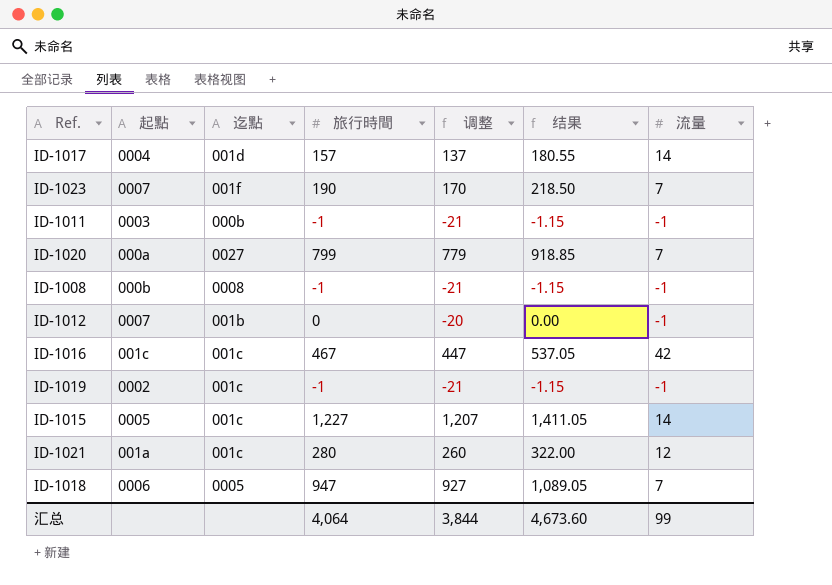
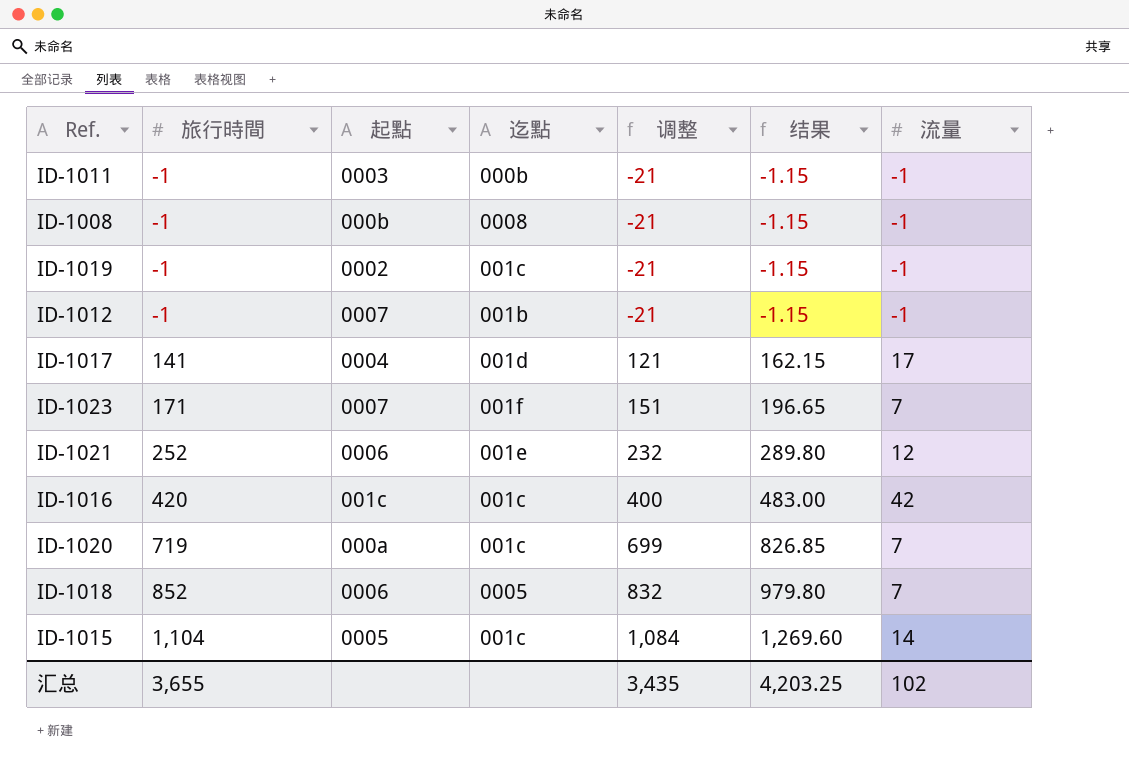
row order: none -> 旅行時間 ascending
column 旅行時間 | position: 4 -> 2
ID-1012 | 旅行時間: 0 -> -1
ID-1012 | 调整: -20 -> -21
ID-1012 | 结果: 0.00 -> -1.15
ID-1017 | 旅行時間: 157 -> 141
ID-1017 | 调整: 137 -> 121
ID-1017 | 结果: 180.55 -> 162.15
ID-1017 | 流量: 14 -> 17
ID-1023 | 旅行時間: 190 -> 171
ID-1023 | 调整: 170 -> 151
ID-1023 | 结果: 218.50 -> 196.65
ID-1021 | 旅行時間: 280 -> 252
ID-1021 | 起點: 001a -> 0006
ID-1021 | 迄點: 001c -> 001e
ID-1021 | 调整: 260 -> 232
ID-1021 | 结果: 322.00 -> 289.80
ID-1016 | 旅行時間: 467 -> 420
ID-1016 | 调整: 447 -> 400
ID-1016 | 结果: 537.05 -> 483.00
ID-1020 | 旅行時間: 799 -> 719
ID-1020 | 迄點: 0027 -> 001c
ID-1020 | 调整: 779 -> 699
ID-1020 | 结果: 918.85 -> 826.85
ID-1018 | 旅行時間: 947 -> 852
ID-1018 | 调整: 927 -> 832
ID-1018 | 结果: 1,089.05 -> 979.80
ID-1015 | 旅行時間: 1,227 -> 1,104
ID-1015 | 调整: 1,207 -> 1,084
ID-1015 | 结果: 1,411.05 -> 1,269.60
汇总 | 旅行時間: 4,064 -> 3,655
汇总 | 调整: 3,844 -> 3,435
汇总 | 结果: 4,673.60 -> 4,203.25
汇总 | 流量: 99 -> 102

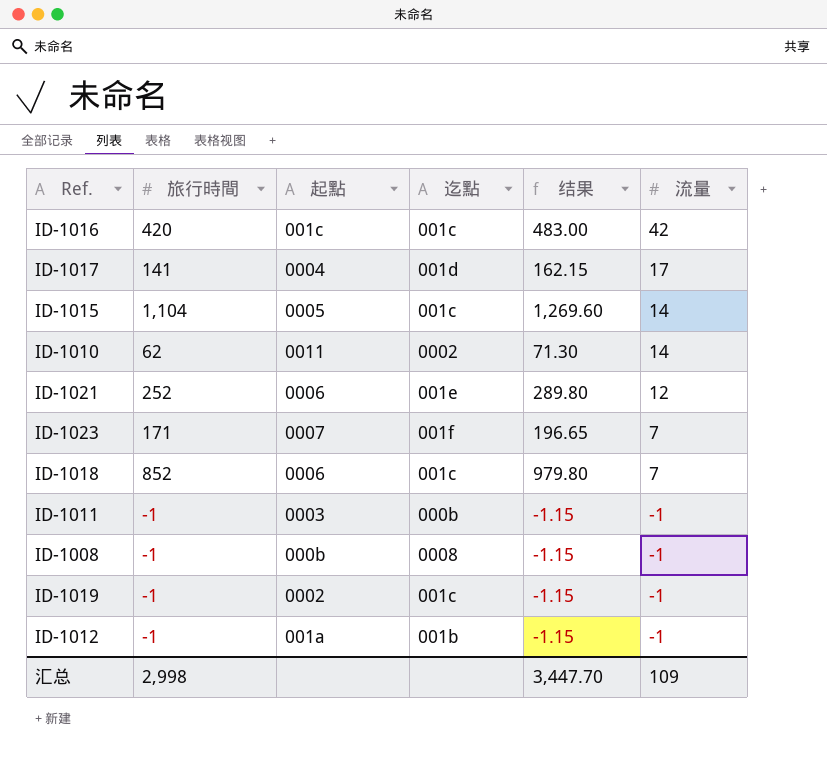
row order: 旅行時間 ascending -> 流量 descending
column 调整 | formula: [旅行時間] - 20 -> none
row ID-1020: 719 | 000a | 001c | 699 | 826.85 | 7 -> none
row ID-1010: none -> 62 | 0011 | 0002 | 71.30 | 14
ID-1018 | 迄點: 0005 -> 001c
ID-1012 | 起點: 0007 -> 001a
汇总 | 旅行時間: 3,655 -> 2,998
汇总 | 结果: 4,203.25 -> 3,447.70
汇总 | 流量: 102 -> 109

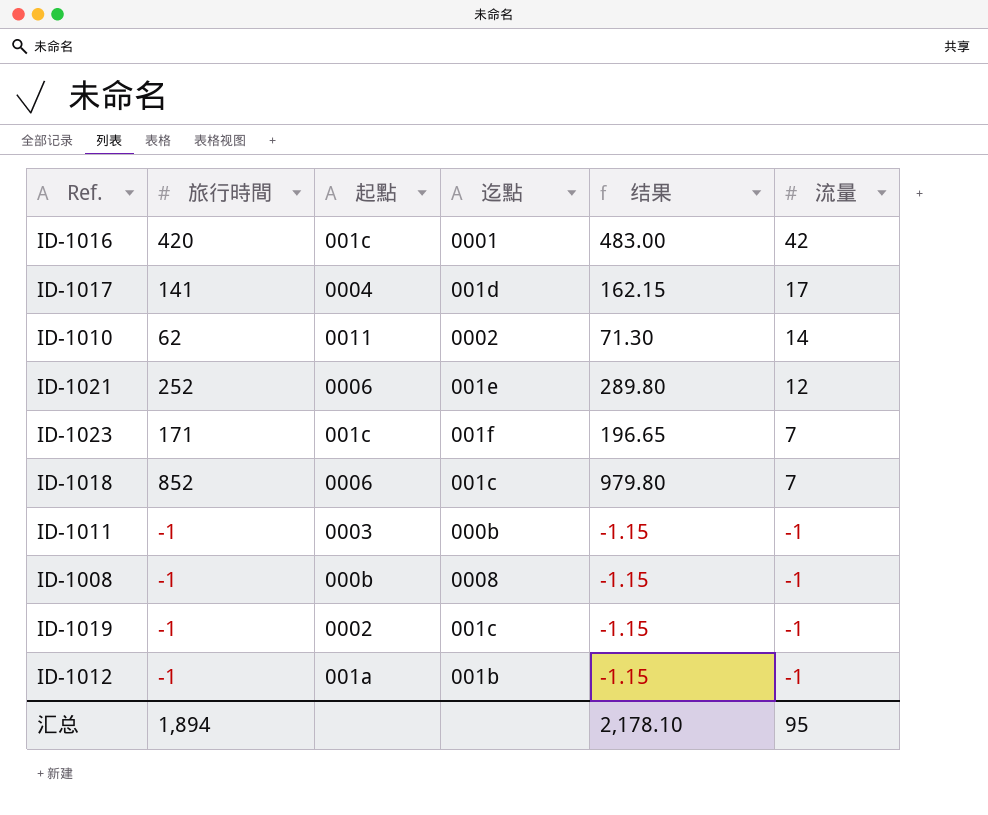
row ID-1015: 1,104 | 0005 | 001c | 1,269.60 | 14 -> none
ID-1016 | 迄點: 001c -> 0001
ID-1023 | 起點: 0007 -> 001c
汇总 | 旅行時間: 2,998 -> 1,894
汇总 | 结果: 3,447.70 -> 2,178.10
汇总 | 流量: 109 -> 95

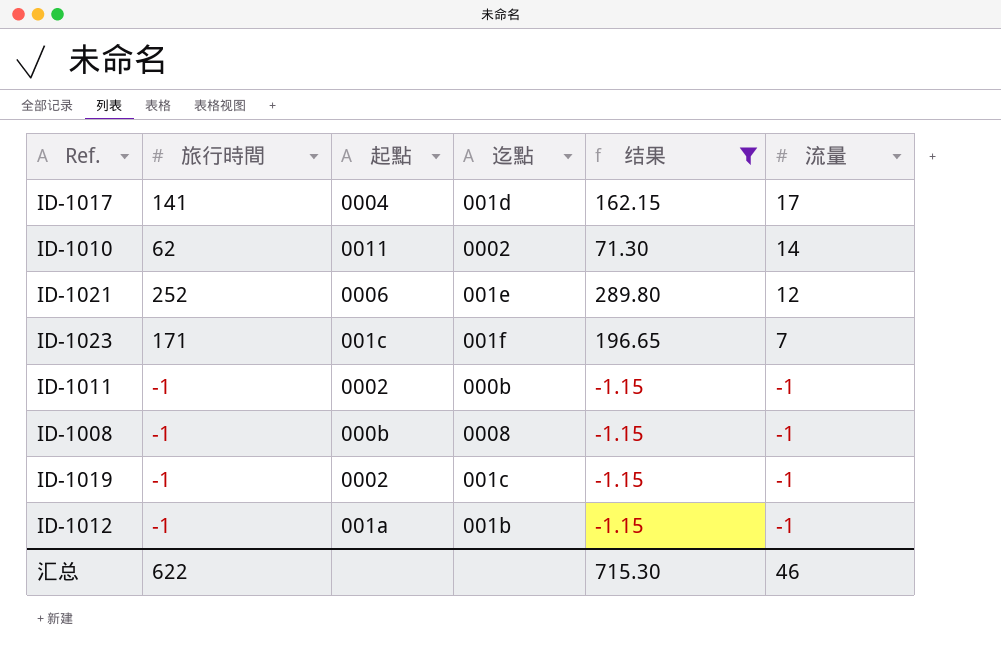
filter: none -> 结果 <= 289.80
ID-1011 | 起點: 0003 -> 0002
汇总 | 旅行時間: 1,894 -> 622
汇总 | 结果: 2,178.10 -> 715.30
汇总 | 流量: 95 -> 46

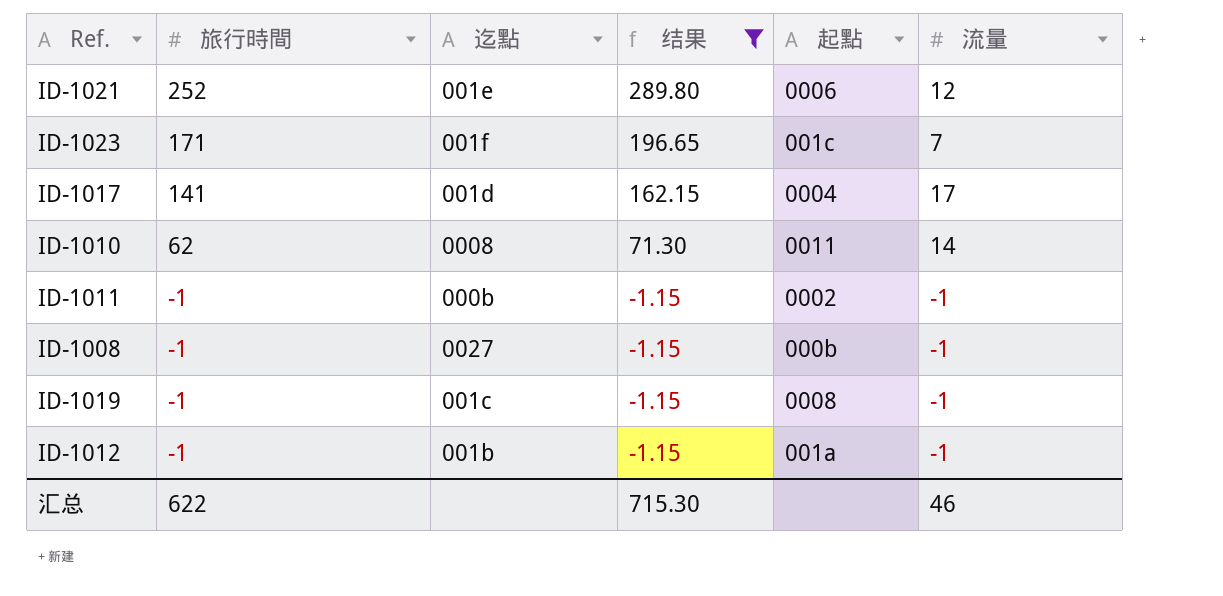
row order: 流量 descending -> 旅行時間 descending
column 起點 | position: 3 -> 5
ID-1010 | 迄點: 0002 -> 0008
ID-1008 | 迄點: 0008 -> 0027
ID-1019 | 起點: 0002 -> 0008

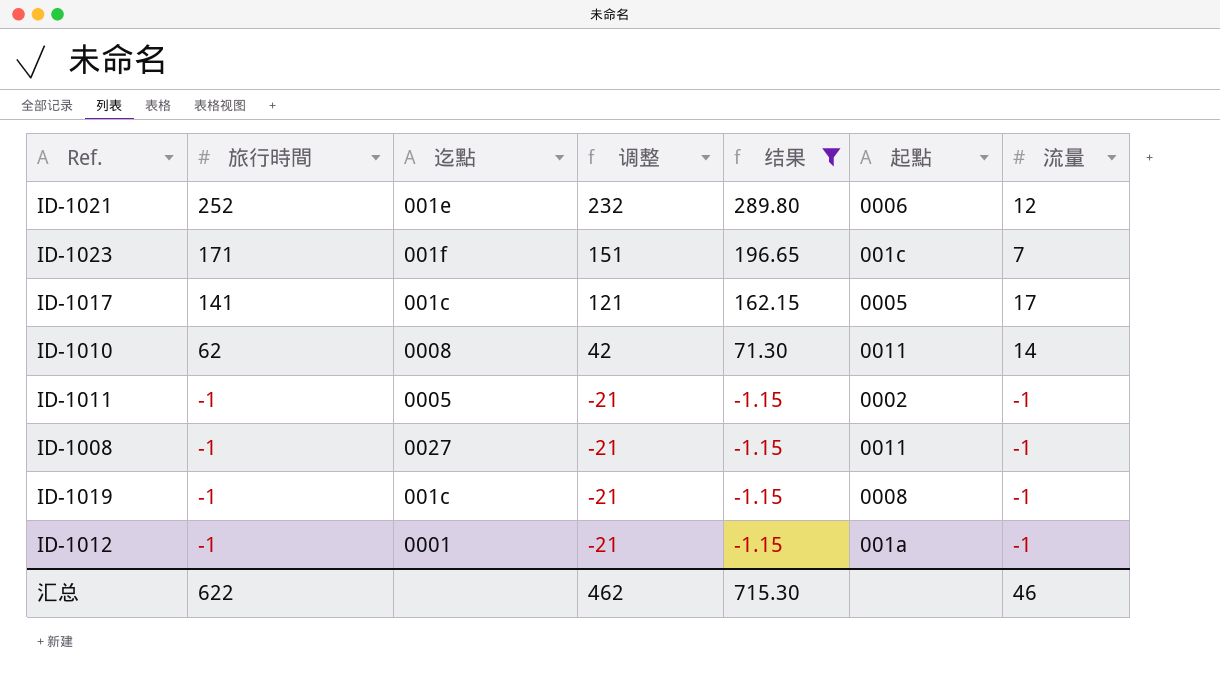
column 调整 | formula: none -> [旅行時間] - 20
ID-1017 | 迄點: 001d -> 001c
ID-1017 | 起點: 0004 -> 0005
ID-1011 | 迄點: 000b -> 0005
ID-1008 | 起點: 000b -> 0011
ID-1012 | 迄點: 001b -> 0001

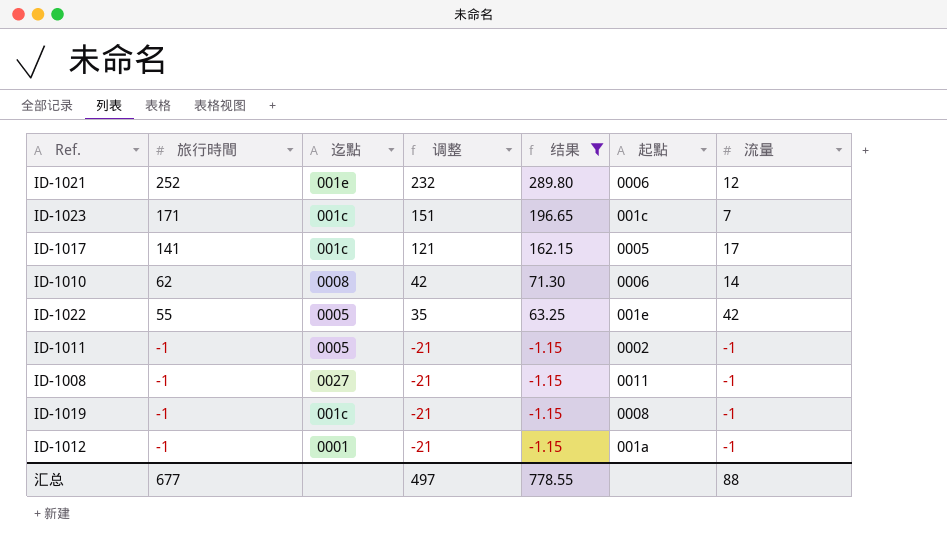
ID-1023 | 迄點: 001f -> 001c
ID-1010 | 起點: 0011 -> 0006
row ID-1022: none -> 55 | 0005 | 35 | 63.25 | 001e | 42
汇总 | 旅行時間: 622 -> 677
汇总 | 调整: 462 -> 497
汇总 | 结果: 715.30 -> 778.55
汇总 | 流量: 46 -> 88

